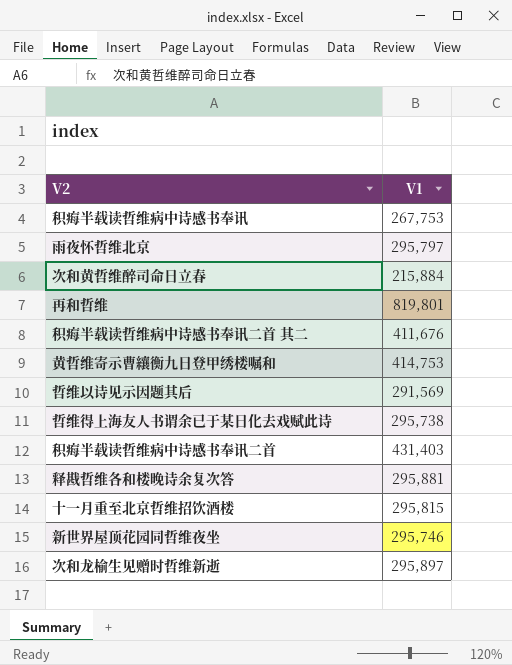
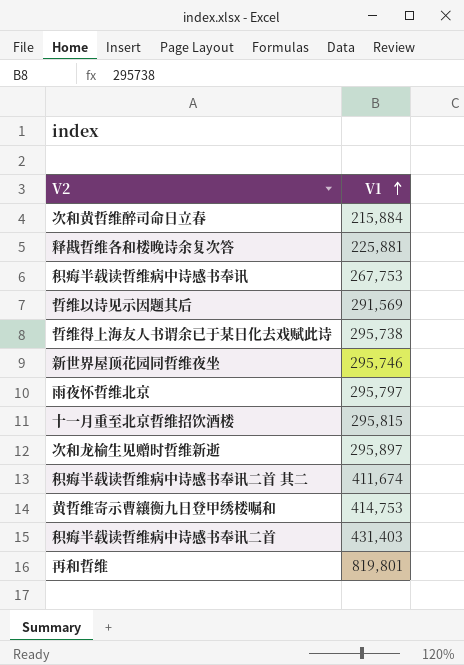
row order: none -> V1 ascending
释戡哲维各和楼晚诗余复次答 | V1: 295,881 -> 225,881
积痗半载读哲维病中诗感书奉讯二首 其二 | V1: 411,676 -> 411,674

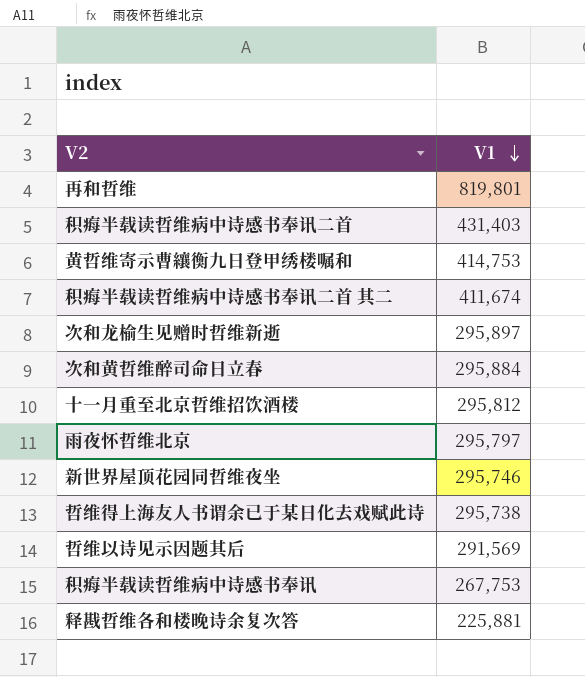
row order: V1 ascending -> V1 descending
次和黄哲维醉司命日立春 | V1: 215,884 -> 295,884
十一月重至北京哲维招饮酒楼 | V1: 295,815 -> 295,812

